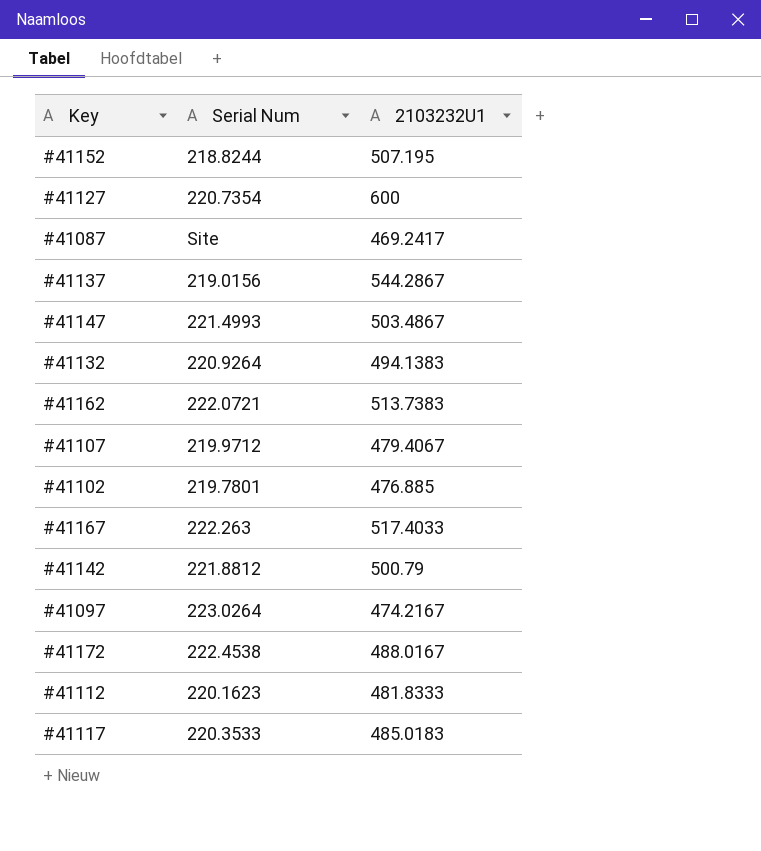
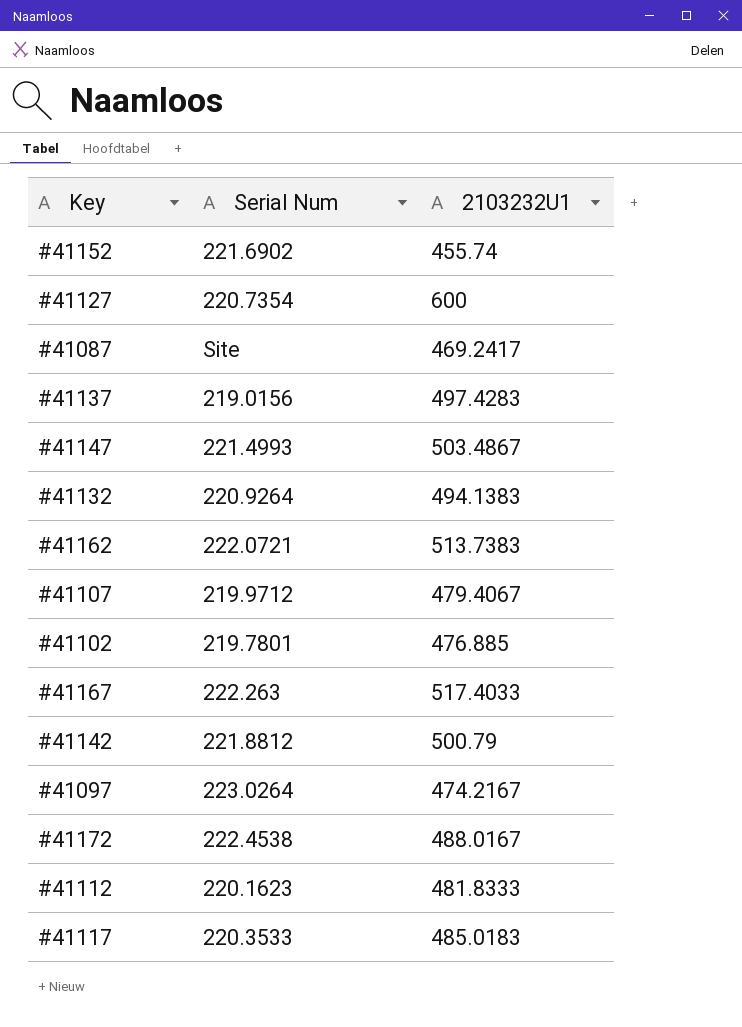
#41152 | Serial Num: 218.8244 -> 221.6902
#41152 | 2103232U1: 507.195 -> 455.74
#41137 | 2103232U1: 544.2867 -> 497.4283

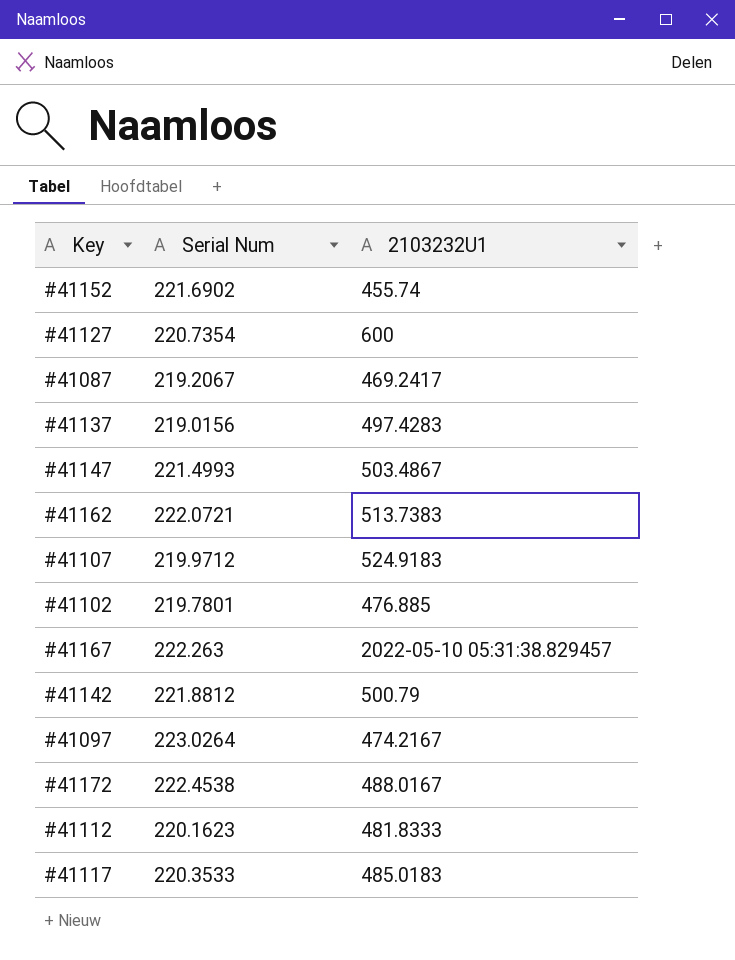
row #41132: 220.9264 | 494.1383 -> none
#41087 | Serial Num: Site -> 219.2067
#41107 | 2103232U1: 479.4067 -> 524.9183
#41167 | 2103232U1: 517.4033 -> 2022-05-10 05:31:38.829457

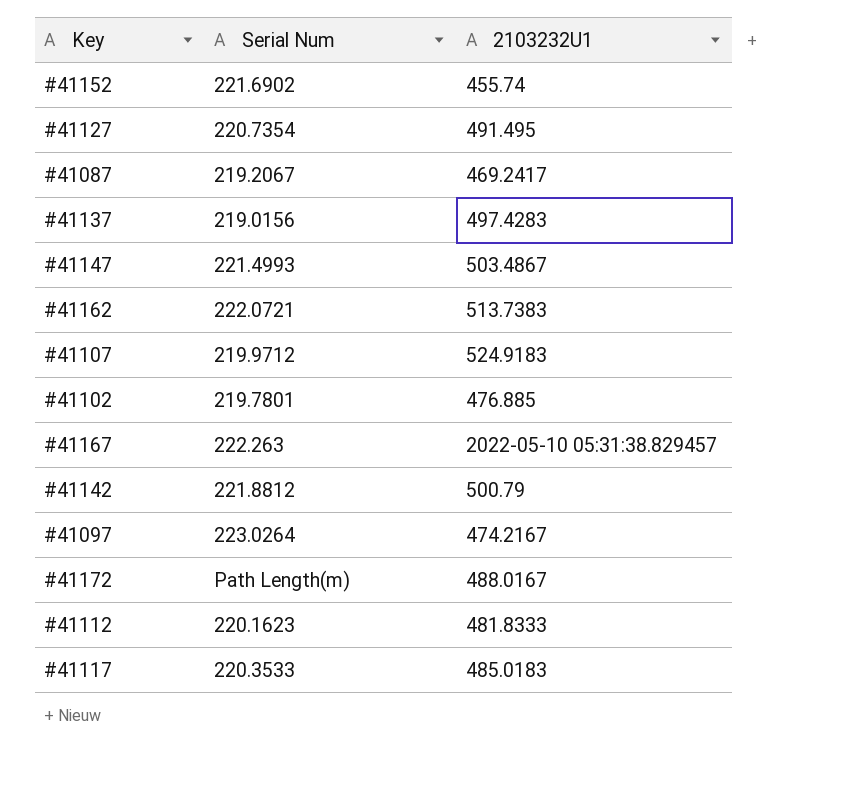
#41127 | 2103232U1: 600 -> 491.495
#41172 | Serial Num: 222.4538 -> Path Length(m)

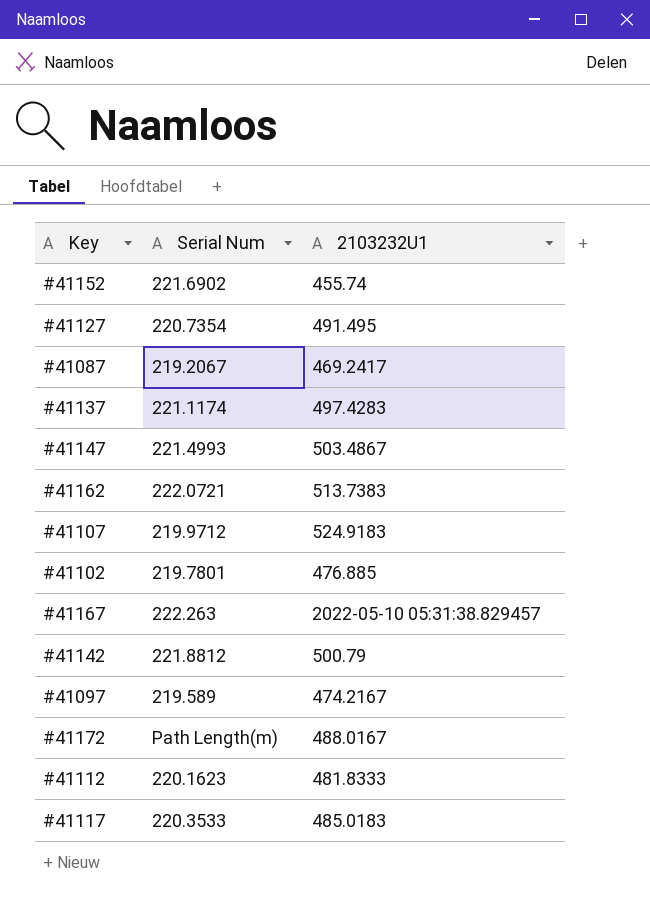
#41137 | Serial Num: 219.0156 -> 221.1174
#41097 | Serial Num: 223.0264 -> 219.589

